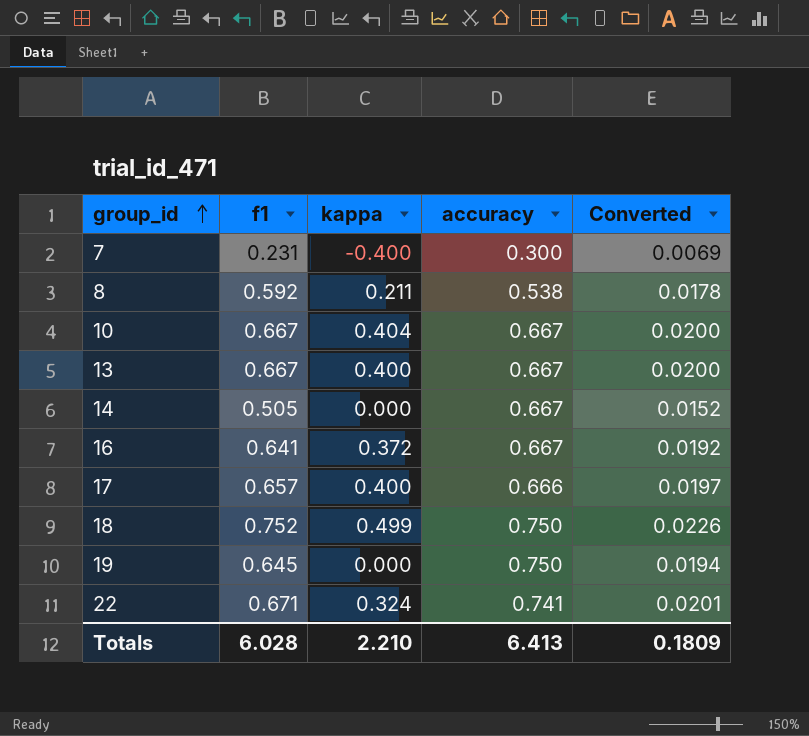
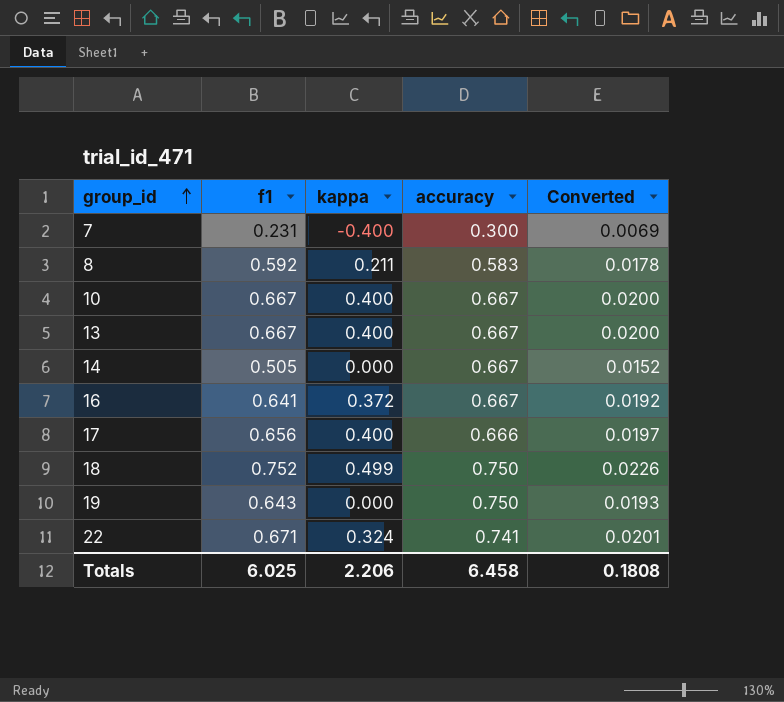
8 | accuracy: 0.538 -> 0.583
10 | kappa: 0.404 -> 0.400
17 | f1: 0.657 -> 0.656
19 | f1: 0.645 -> 0.643
19 | Converted: 0.0194 -> 0.0193
Totals | f1: 6.028 -> 6.025
Totals | kappa: 2.210 -> 2.206
Totals | accuracy: 6.413 -> 6.458
Totals | Converted: 0.1809 -> 0.1808

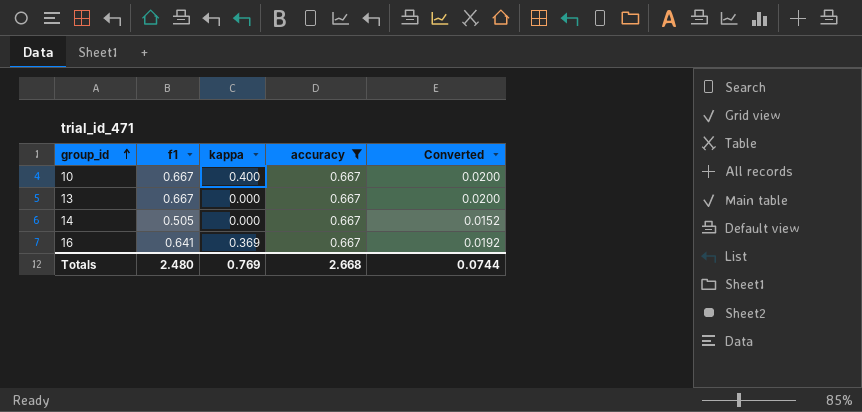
filter: none -> accuracy = 0.667
13 | kappa: 0.400 -> 0.000
16 | kappa: 0.372 -> 0.369
Totals | f1: 6.025 -> 2.480
Totals | kappa: 2.206 -> 0.769
Totals | accuracy: 6.458 -> 2.668
Totals | Converted: 0.1808 -> 0.0744

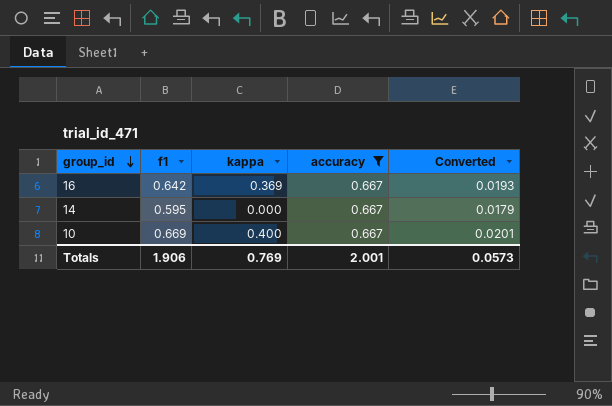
row order: group_id ascending -> group_id descending
row 13: 0.667 | 0.000 | 0.667 | 0.0200 -> none
16 | f1: 0.641 -> 0.642
16 | Converted: 0.0192 -> 0.0193
14 | f1: 0.505 -> 0.595
14 | Converted: 0.0152 -> 0.0179
10 | f1: 0.667 -> 0.669
10 | Converted: 0.0200 -> 0.0201
Totals | f1: 2.480 -> 1.906
Totals | accuracy: 2.668 -> 2.001
Totals | Converted: 0.0744 -> 0.0573

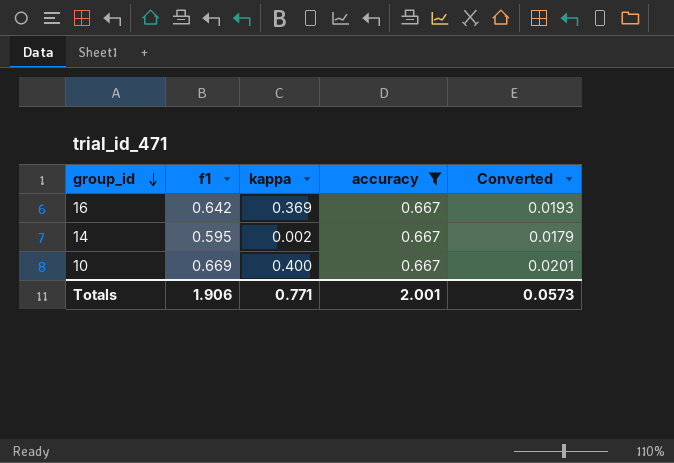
14 | kappa: 0.000 -> 0.002
Totals | kappa: 0.769 -> 0.771

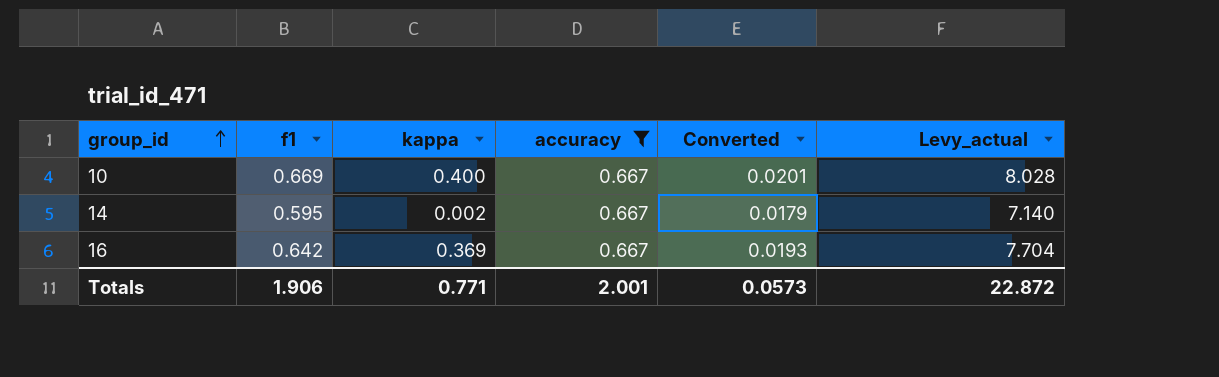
row order: group_id descending -> group_id ascending
column Levy_actual | formula: none -> [f1] * 12

